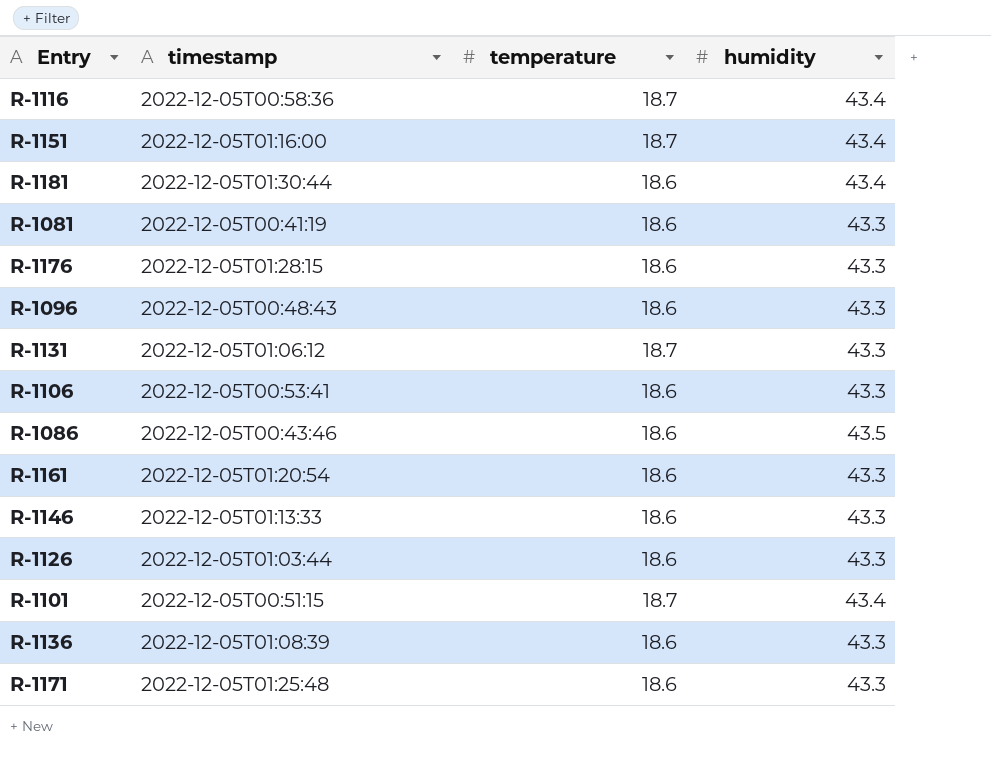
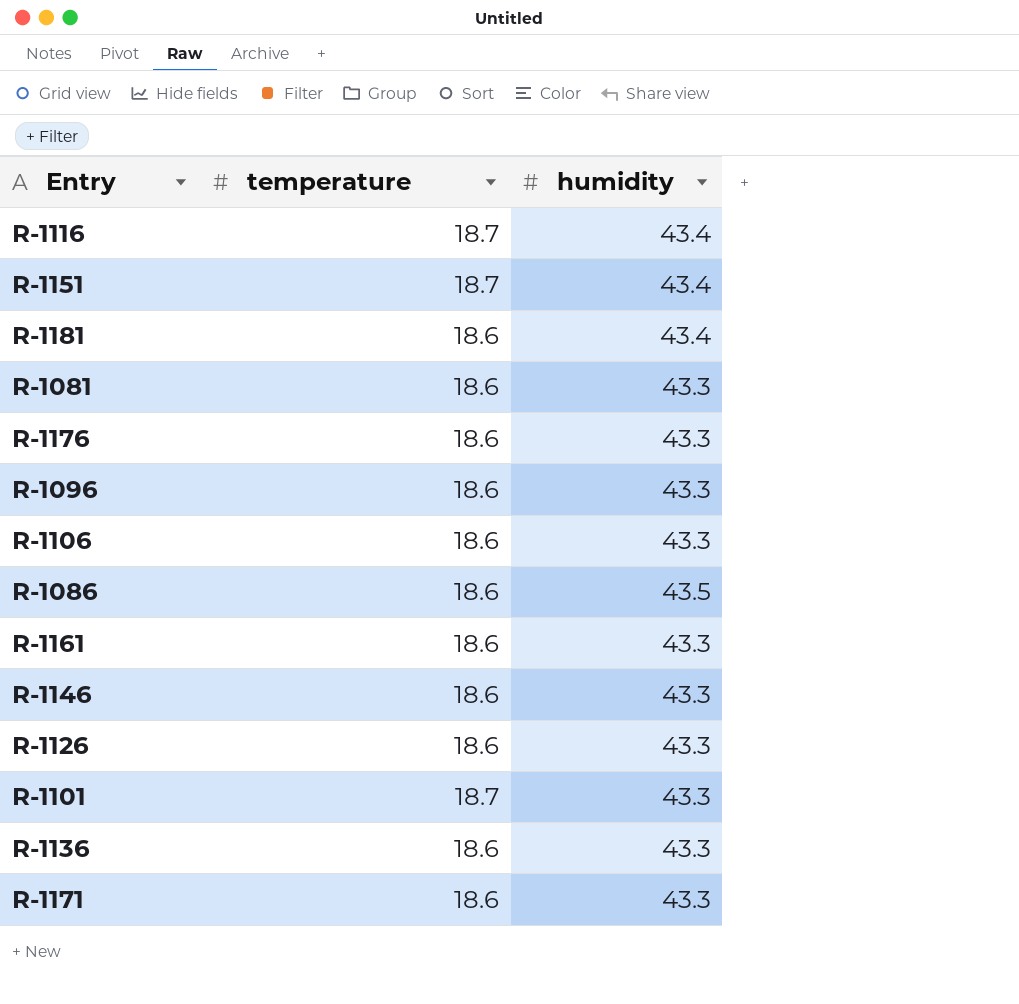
column timestamp | position: 2 -> none
row R-1131: 2022-12-05T01:06:12 | 18.7 | 43.3 -> none
R-1101 | humidity: 43.4 -> 43.3

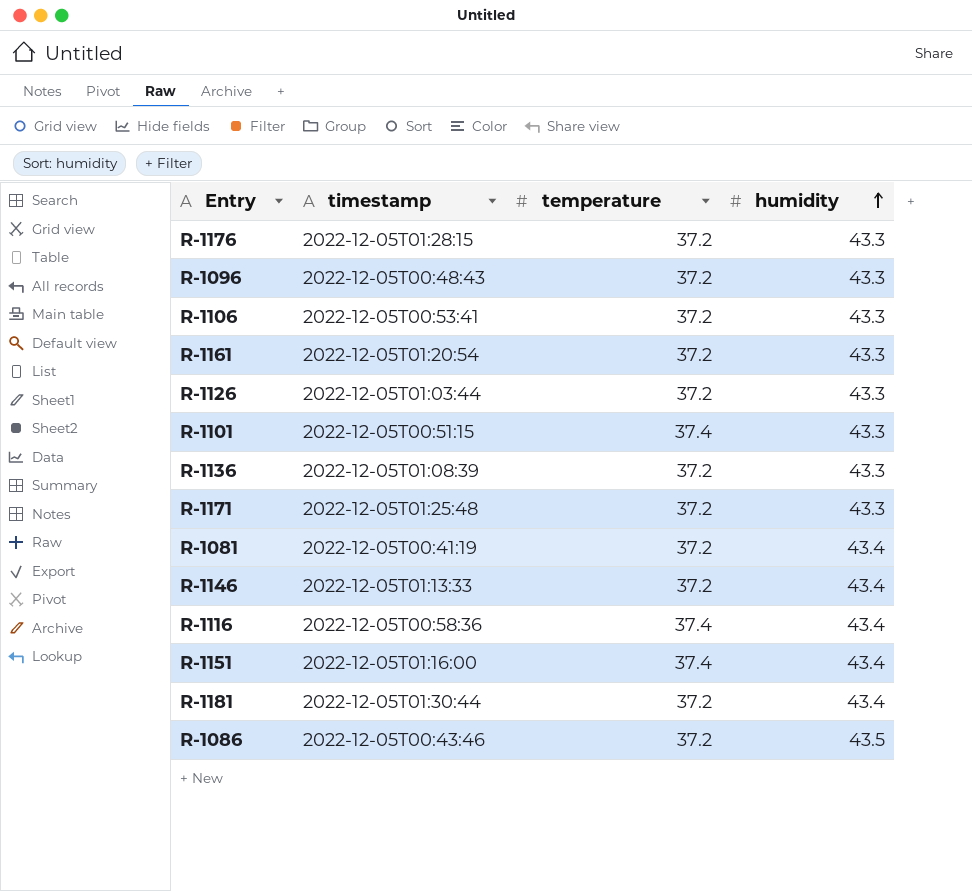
row order: none -> humidity ascending
column timestamp | position: none -> 2
R-1176 | temperature: 18.6 -> 37.2
R-1096 | temperature: 18.6 -> 37.2
R-1106 | temperature: 18.6 -> 37.2
R-1161 | temperature: 18.6 -> 37.2
R-1126 | temperature: 18.6 -> 37.2
R-1101 | temperature: 18.7 -> 37.4
R-1136 | temperature: 18.6 -> 37.2
R-1171 | temperature: 18.6 -> 37.2
R-1081 | temperature: 18.6 -> 37.2
R-1081 | humidity: 43.3 -> 43.4
R-1146 | temperature: 18.6 -> 37.2
R-1146 | humidity: 43.3 -> 43.4
R-1116 | temperature: 18.7 -> 37.4
R-1151 | temperature: 18.7 -> 37.4
R-1181 | temperature: 18.6 -> 37.2
R-1086 | temperature: 18.6 -> 37.2

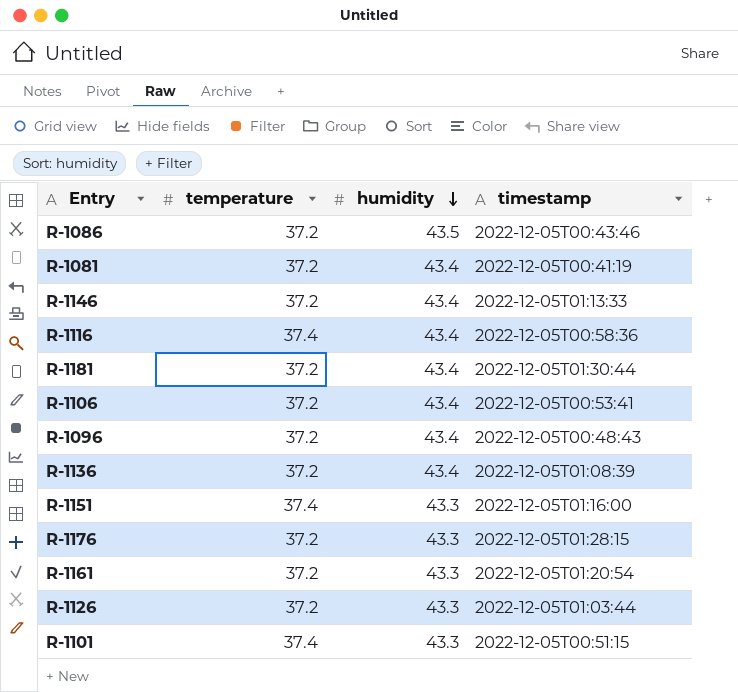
row order: humidity ascending -> humidity descending
column timestamp | position: 2 -> 4
row R-1171: 2022-12-05T01:25:48 | 37.2 | 43.3 -> none
R-1106 | humidity: 43.3 -> 43.4
R-1096 | humidity: 43.3 -> 43.4
R-1136 | humidity: 43.3 -> 43.4
R-1151 | humidity: 43.4 -> 43.3

